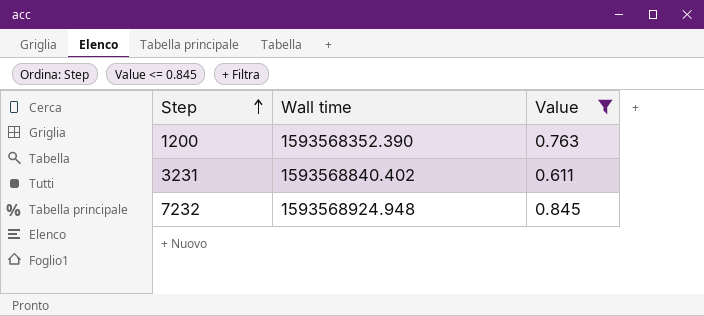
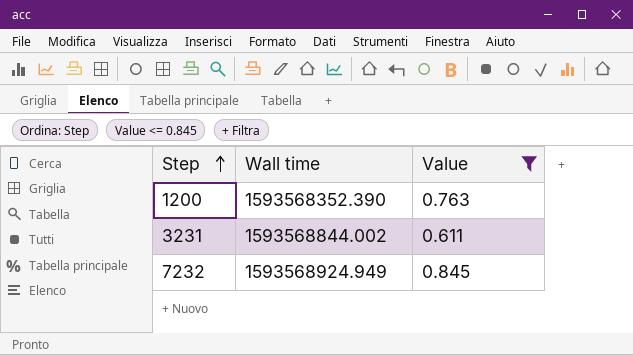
3231 | Wall time: 1593568840.402 -> 1593568844.002
7232 | Wall time: 1593568924.948 -> 1593568924.949

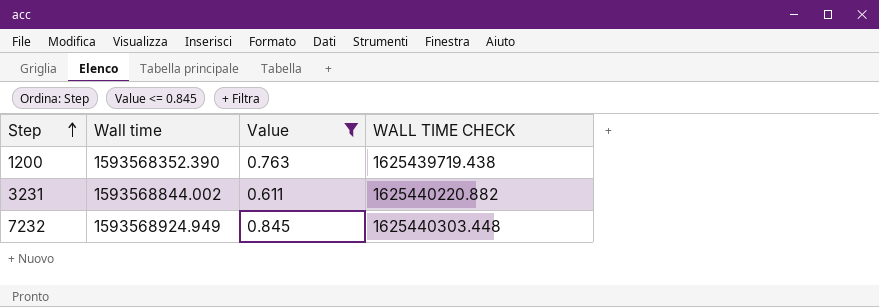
column WALL TIME CHECK | formula: none -> [Wall time] * 1.02

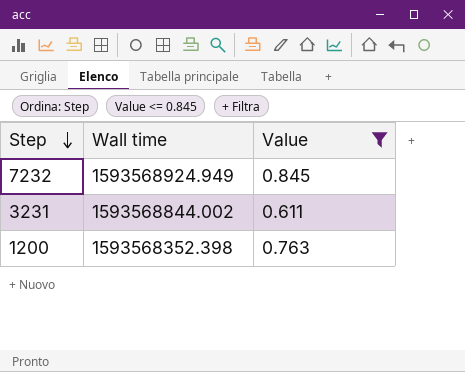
row order: Step ascending -> Step descending
column WALL TIME CHECK | formula: [Wall time] * 1.02 -> none
1200 | Wall time: 1593568352.390 -> 1593568352.398

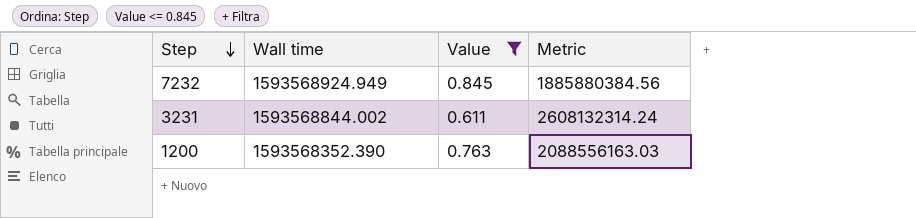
column Metric | formula: none -> [Wall time] / [Value]
1200 | Wall time: 1593568352.398 -> 1593568352.390

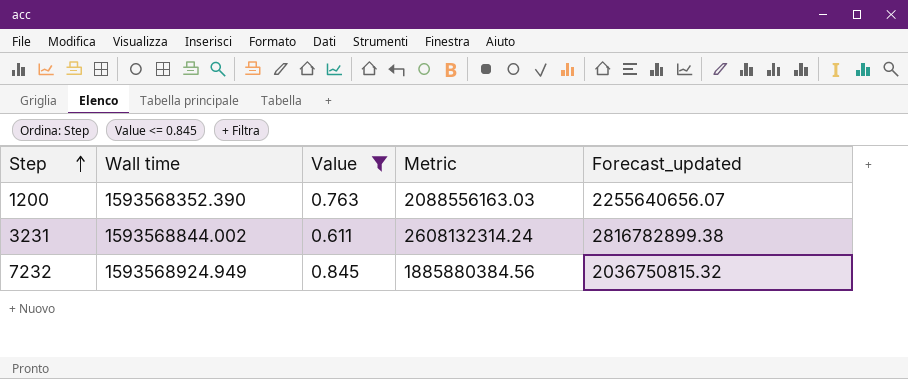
row order: Step descending -> Step ascending
column Forecast_updated | formula: none -> [Metric] * 1.08

